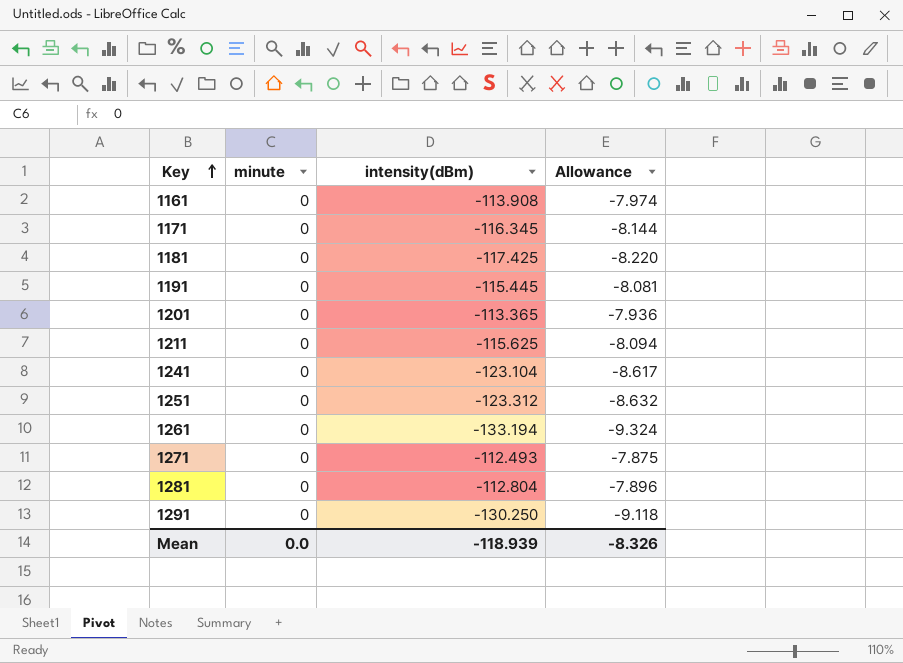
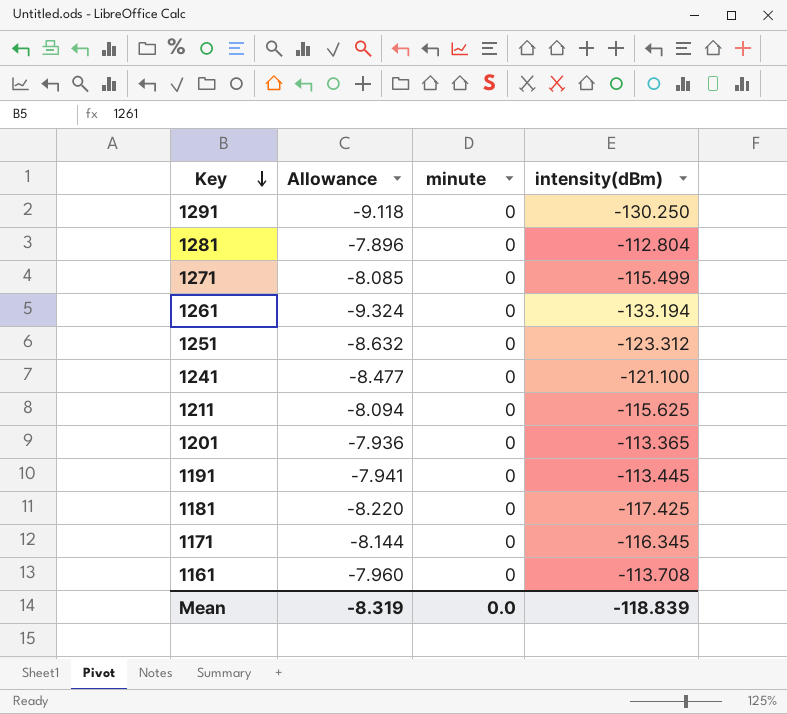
row order: Key ascending -> Key descending
column Allowance | position: 4 -> 2
1271 | Allowance: -7.875 -> -8.085
1271 | intensity(dBm): -112.493 -> -115.499
1241 | Allowance: -8.617 -> -8.477
1241 | intensity(dBm): -123.104 -> -121.100
1191 | Allowance: -8.081 -> -7.941
1191 | intensity(dBm): -115.445 -> -113.445
1161 | Allowance: -7.974 -> -7.960
1161 | intensity(dBm): -113.908 -> -113.708
Mean | Allowance: -8.326 -> -8.319
Mean | intensity(dBm): -118.939 -> -118.839

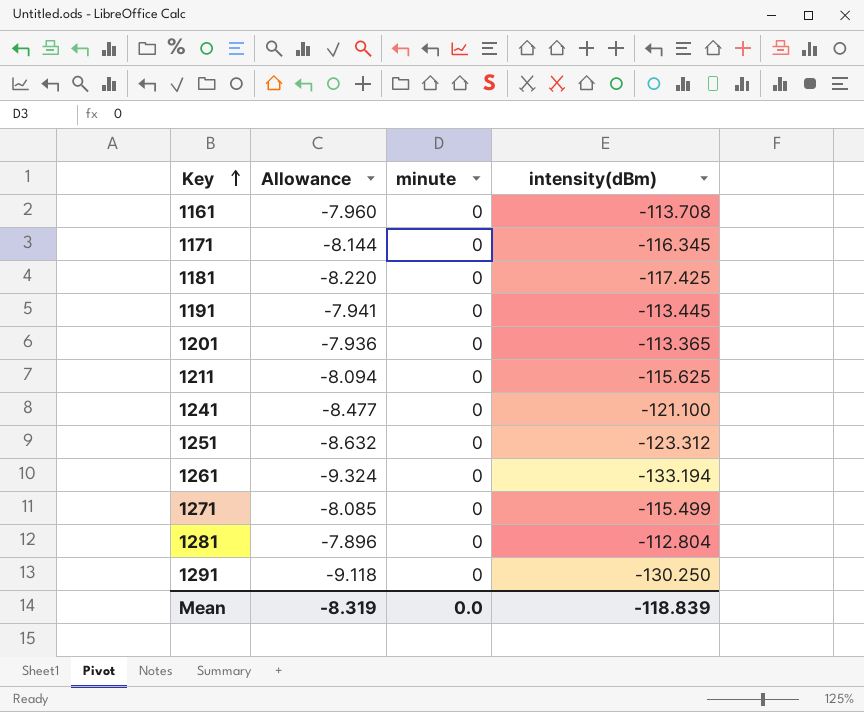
row order: Key descending -> Key ascending

